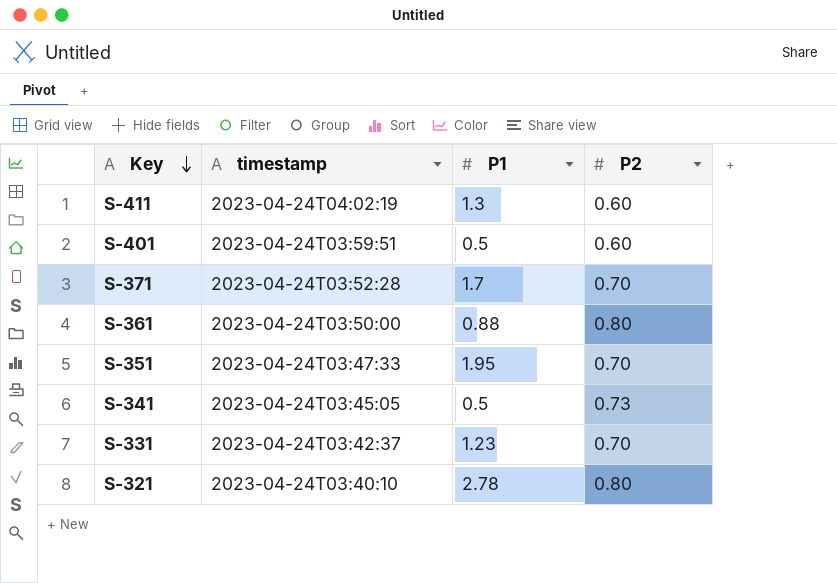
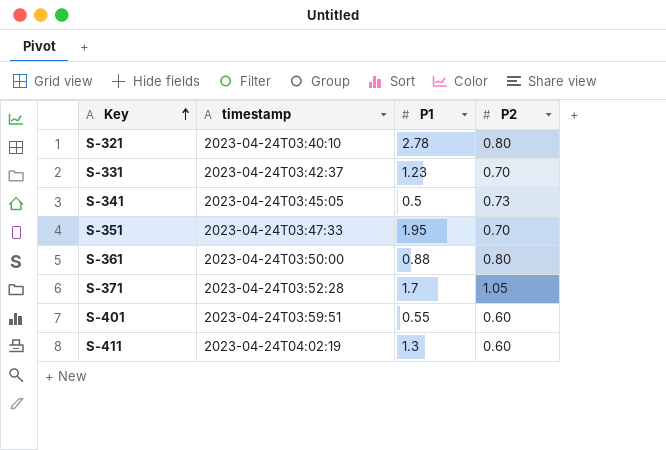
row order: Key descending -> Key ascending
S-371 | P2: 0.70 -> 1.05
S-401 | P1: 0.5 -> 0.55

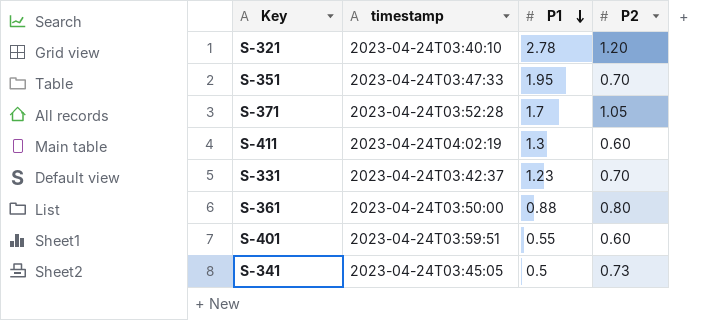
row order: Key ascending -> P1 descending
S-321 | P2: 0.80 -> 1.20

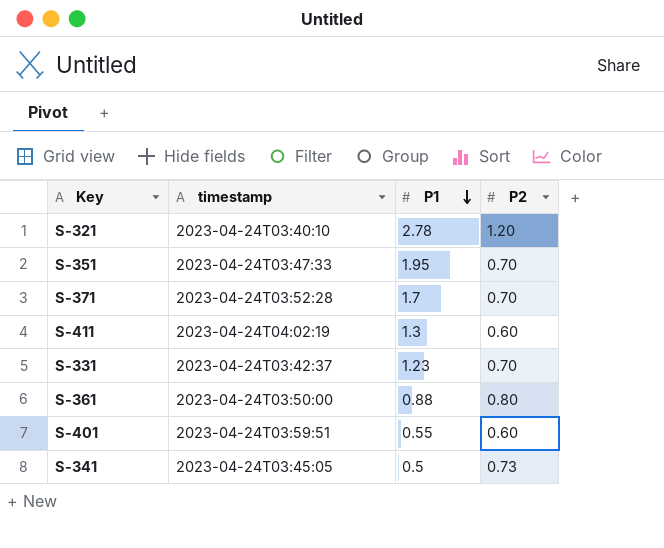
S-371 | P2: 1.05 -> 0.70

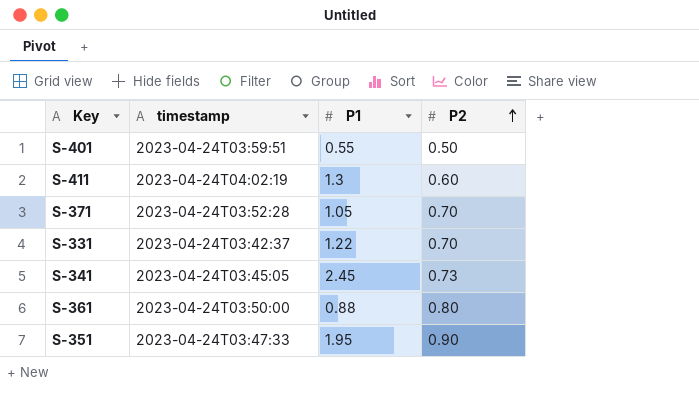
row order: P1 descending -> P2 ascending
row S-321: 2023-04-24T03:40:10 | 2.78 | 1.20 -> none
S-401 | P2: 0.60 -> 0.50
S-371 | P1: 1.7 -> 1.05
S-331 | P1: 1.23 -> 1.22
S-341 | P1: 0.5 -> 2.45
S-351 | P2: 0.70 -> 0.90

